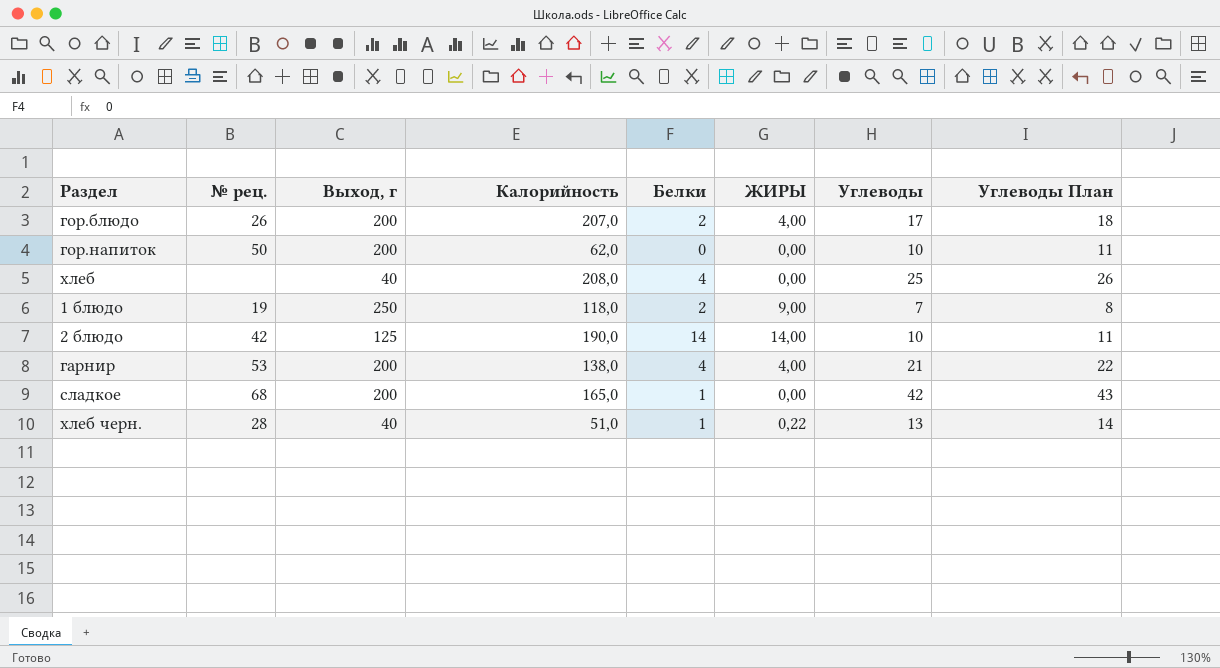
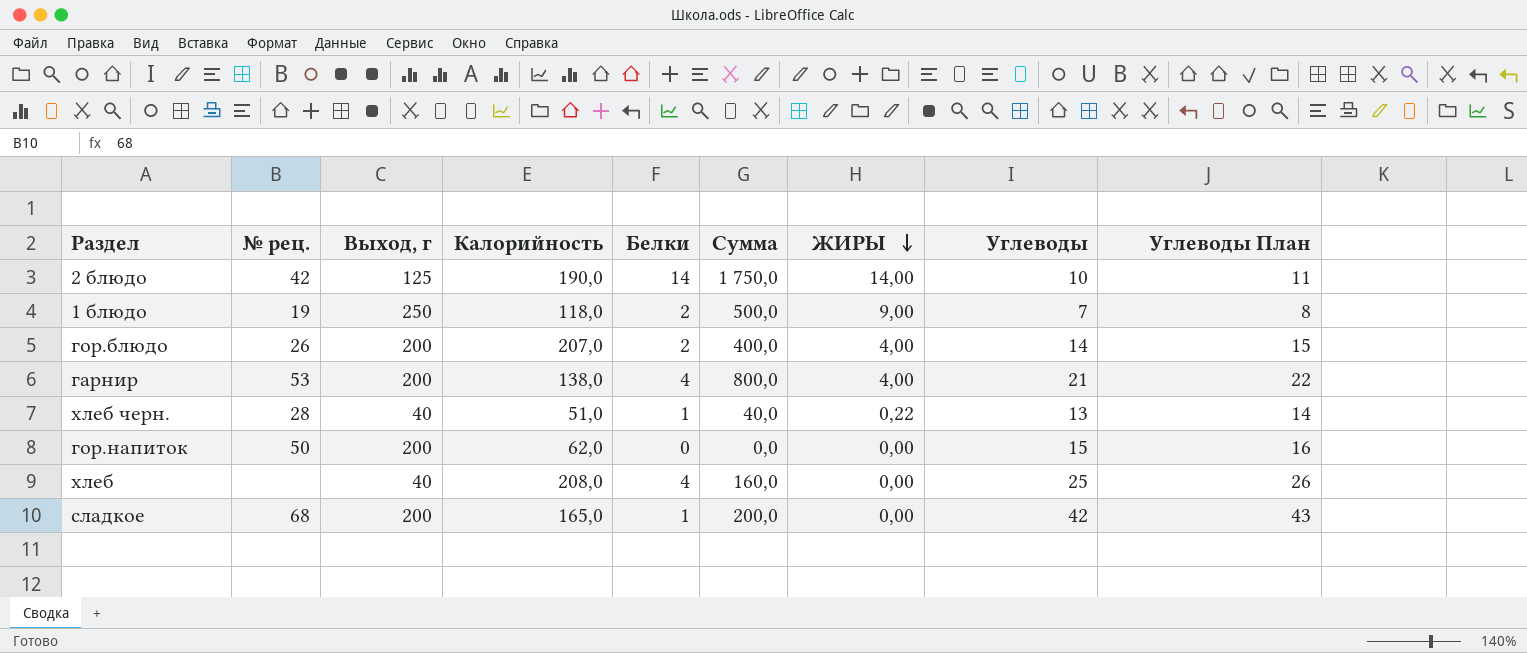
row order: none -> ЖИРЫ descending
column Сумма | formula: none -> [Выход, г] * [Белки]
гор.блюдо | Углеводы: 17 -> 14
гор.блюдо | Углеводы План: 18 -> 15
гор.напиток | Углеводы: 10 -> 15
гор.напиток | Углеводы План: 11 -> 16

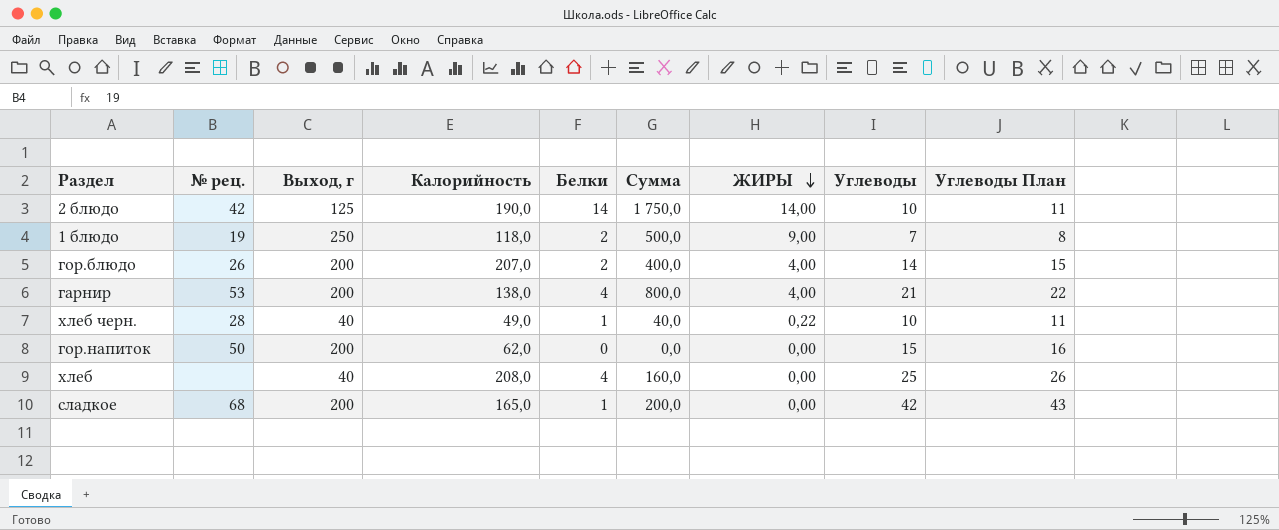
хлеб черн. | Калорийность: 51,0 -> 49,0
хлеб черн. | Углеводы: 13 -> 10
хлеб черн. | Углеводы План: 14 -> 11

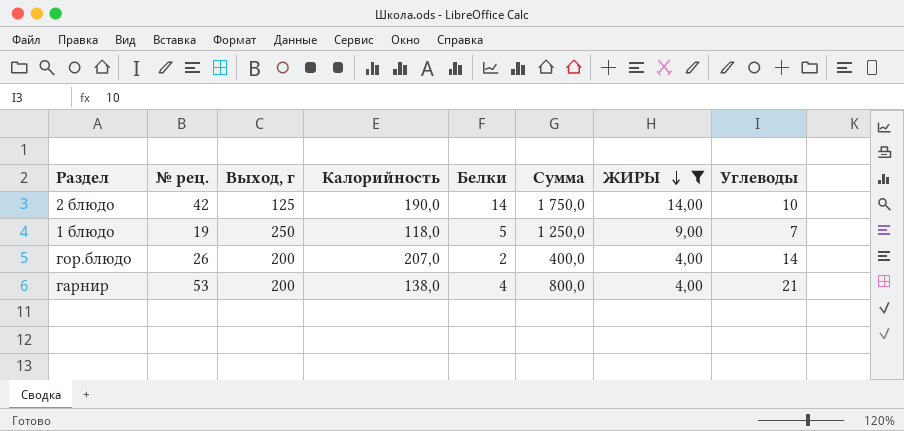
filter: none -> ЖИРЫ >= 4,00
column Углеводы План | formula: [Углеводы] + 1 -> none
1 блюдо | Белки: 2 -> 5
1 блюдо | Сумма: 500,0 -> 1 250,0

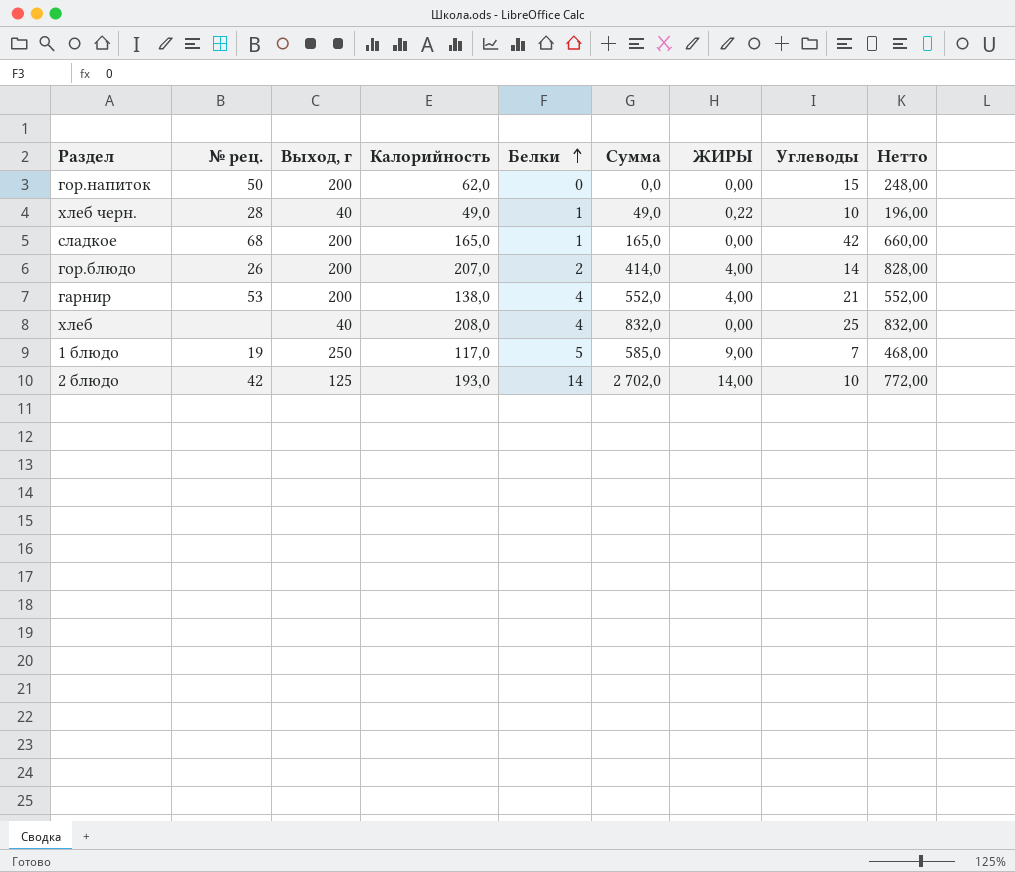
filter: ЖИРЫ >= 4,00 -> none
row order: ЖИРЫ descending -> Белки ascending
column Сумма | formula: [Выход, г] * [Белки] -> [Калорийность] * [Белки]
column Нетто | formula: none -> [Калорийность] * 4
1 блюдо | Калорийность: 118,0 -> 117,0
2 блюдо | Калорийность: 190,0 -> 193,0

